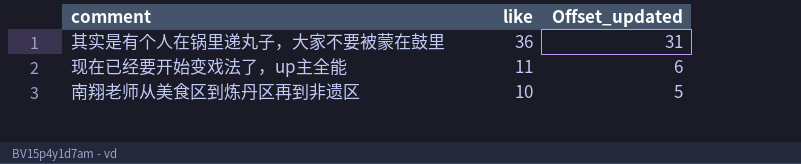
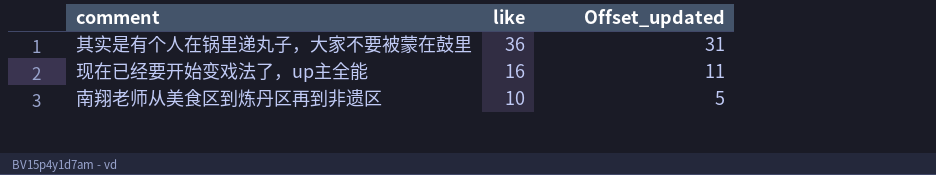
现在已经要开始变戏法了，up主全能 | like: 11 -> 16
现在已经要开始变戏法了，up主全能 | Offset_updated: 6 -> 11

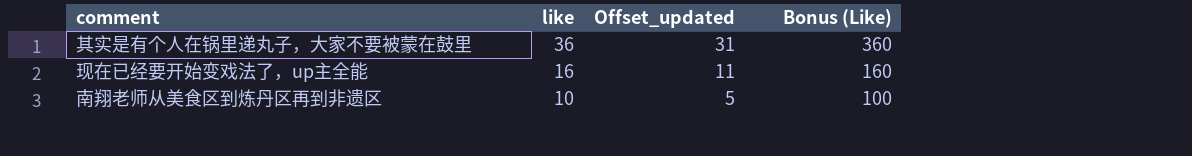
column Bonus (Like) | formula: none -> [like] * 10

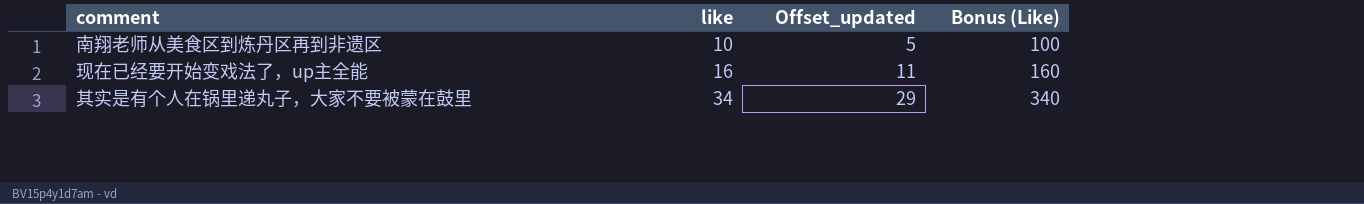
row order: like descending -> like ascending
其实是有个人在锅里递丸子，大家不要被蒙在鼓里 | like: 36 -> 34
其实是有个人在锅里递丸子，大家不要被蒙在鼓里 | Offset_updated: 31 -> 29
其实是有个人在锅里递丸子，大家不要被蒙在鼓里 | Bonus (Like): 360 -> 340

